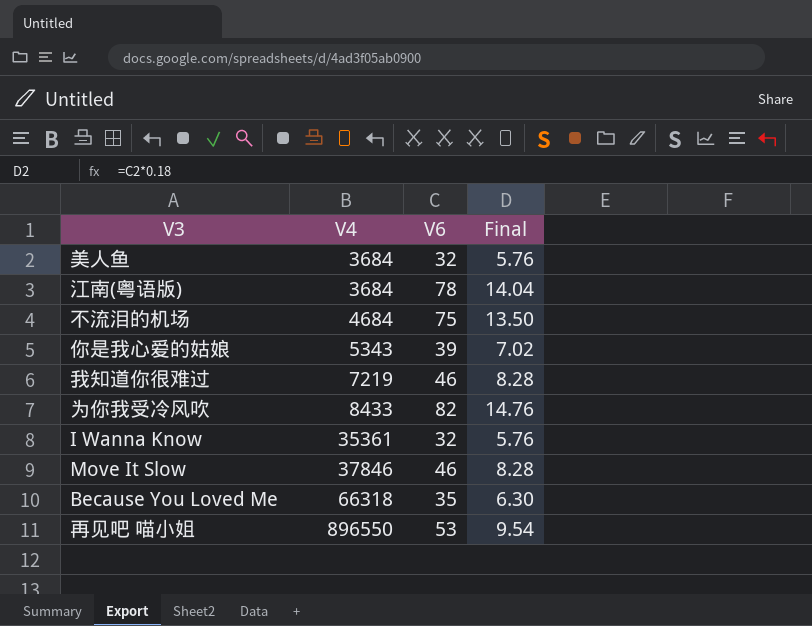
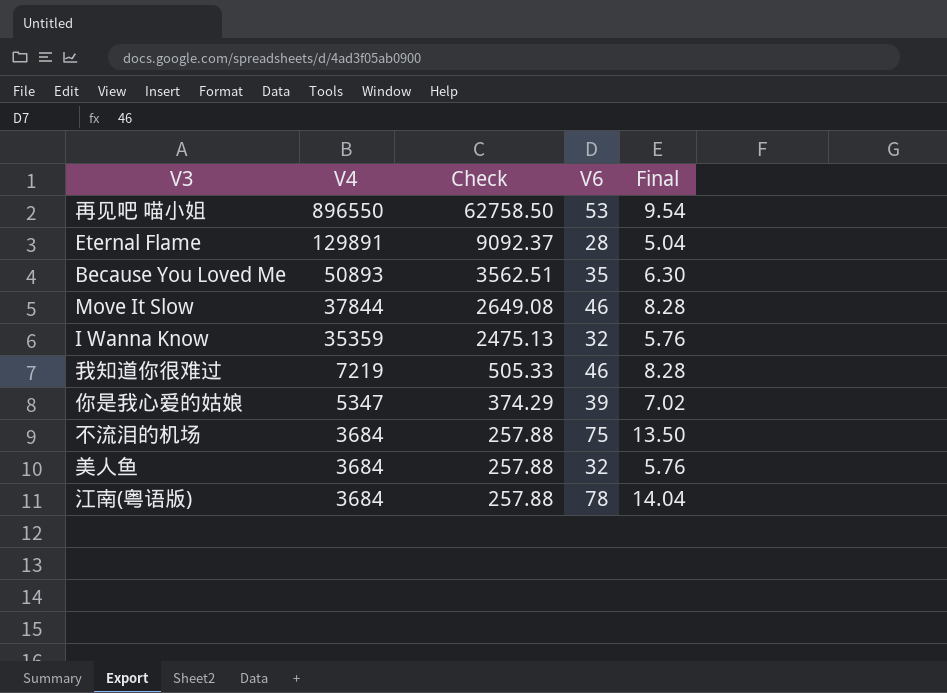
row order: V4 ascending -> V4 descending
column Check | formula: none -> [V4] * 0.07
row 为你我受冷风吹: 8433 | 82 | 14.76 -> none
row Eternal Flame: none -> 129891 | 9092.37 | 28 | 5.04
Because You Loved Me | V4: 66318 -> 50893
Move It Slow | V4: 37846 -> 37844
I Wanna Know | V4: 35361 -> 35359
你是我心爱的姑娘 | V4: 5343 -> 5347
不流泪的机场 | V4: 4684 -> 3684

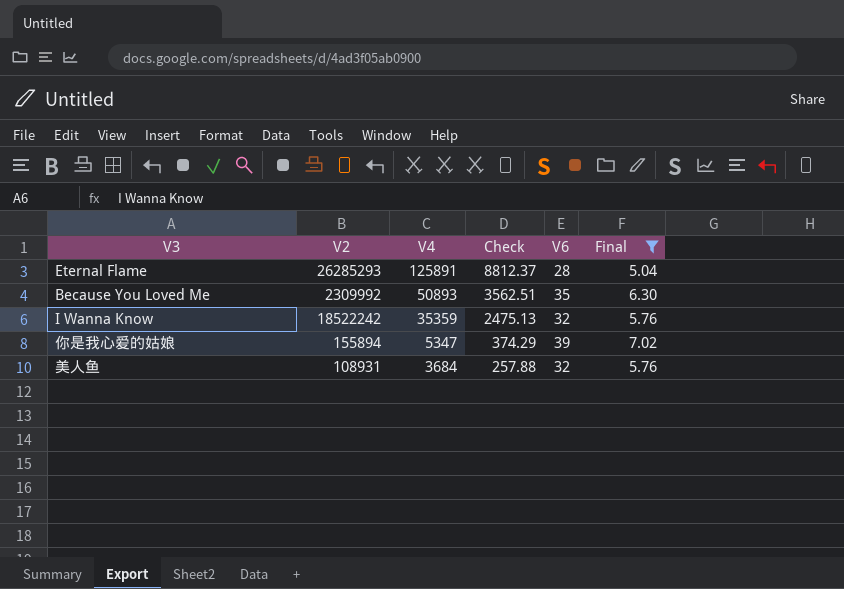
filter: none -> Final <= 7.02
column V2 | position: none -> 2
Eternal Flame | V4: 129891 -> 125891
Eternal Flame | Check: 9092.37 -> 8812.37

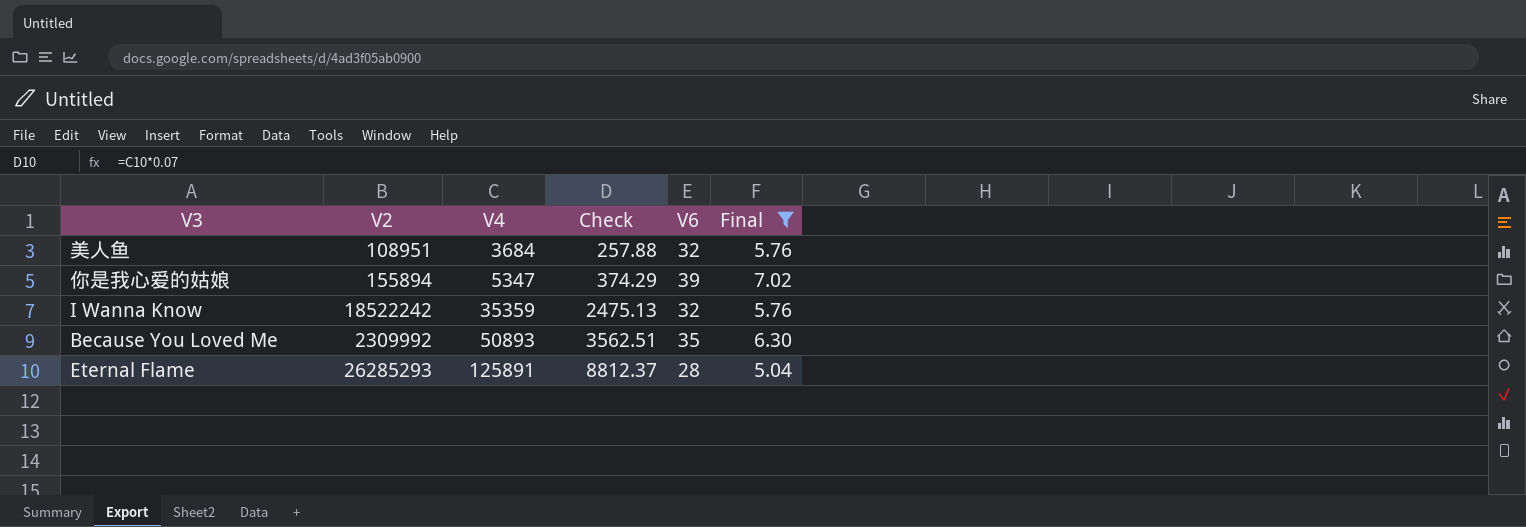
row order: V4 descending -> V4 ascending
美人鱼 | V2: 108931 -> 108951

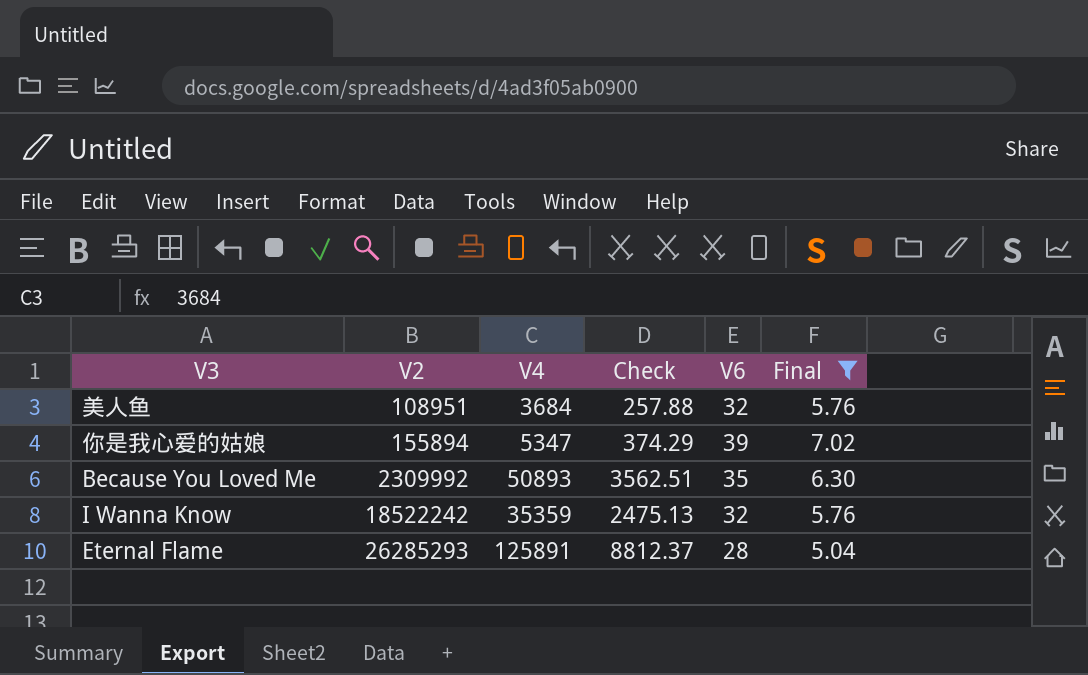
row order: V4 ascending -> V2 ascending

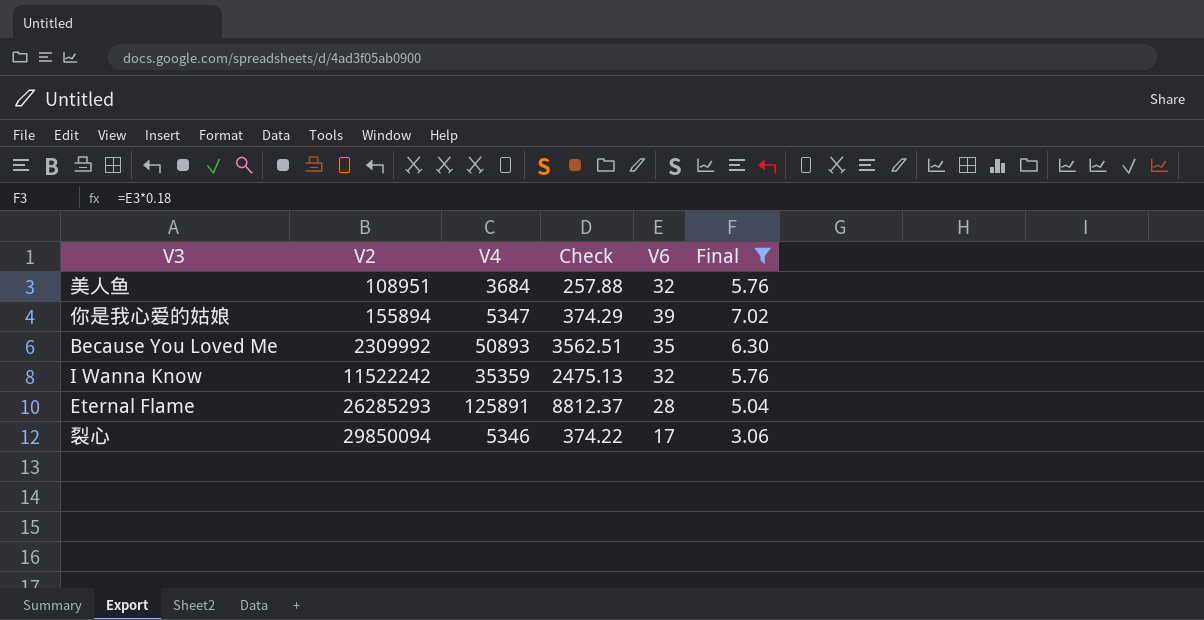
I Wanna Know | V2: 18522242 -> 11522242
row 裂心: none -> 29850094 | 5346 | 374.22 | 17 | 3.06

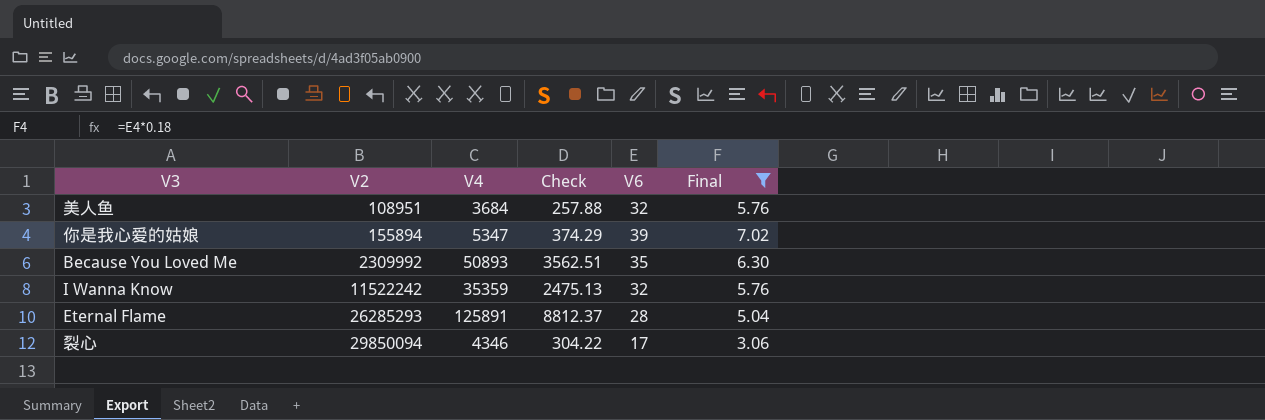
裂心 | V4: 5346 -> 4346
裂心 | Check: 374.22 -> 304.22

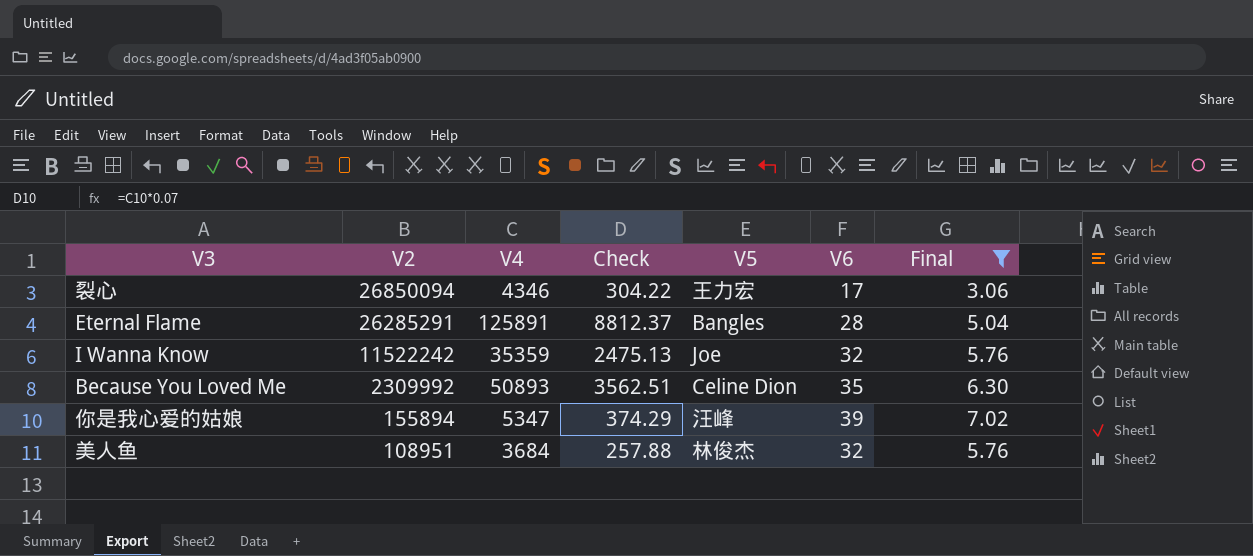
row order: V2 ascending -> V2 descending
column V5 | position: none -> 5
裂心 | V2: 29850094 -> 26850094
Eternal Flame | V2: 26285293 -> 26285291

